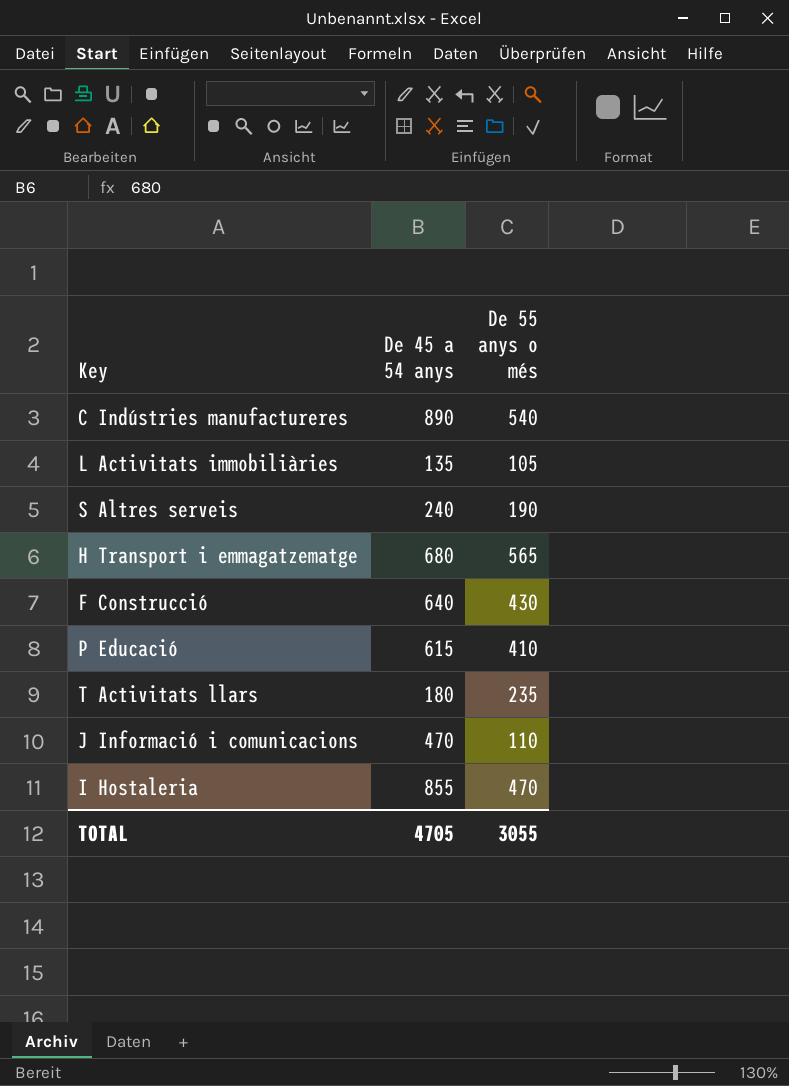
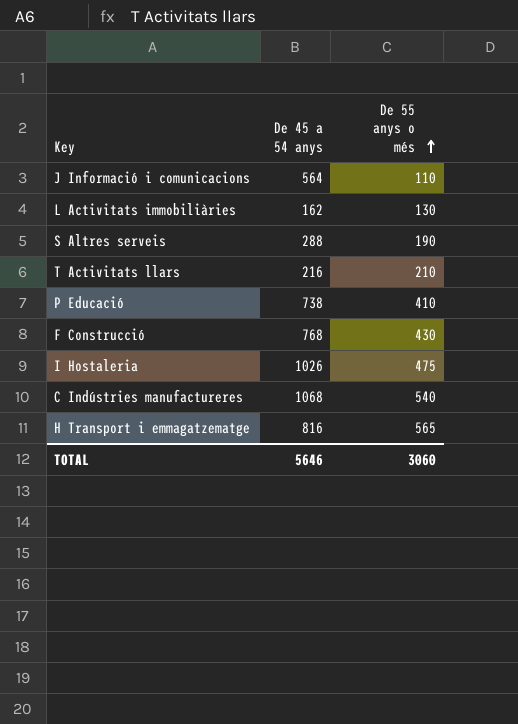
row order: none -> De 55 anys o més ascending
J Informació i comunicacions | De 45 a 54 anys: 470 -> 564
L Activitats immobiliàries | De 45 a 54 anys: 135 -> 162
L Activitats immobiliàries | De 55 anys o més: 105 -> 130
S Altres serveis | De 45 a 54 anys: 240 -> 288
T Activitats llars | De 45 a 54 anys: 180 -> 216
T Activitats llars | De 55 anys o més: 235 -> 210
P Educació | De 45 a 54 anys: 615 -> 738
F Construcció | De 45 a 54 anys: 640 -> 768
I Hostaleria | De 45 a 54 anys: 855 -> 1026
I Hostaleria | De 55 anys o més: 470 -> 475
C Indústries manufactureres | De 45 a 54 anys: 890 -> 1068
H Transport i emmagatzematge | De 45 a 54 anys: 680 -> 816
TOTAL | De 45 a 54 anys: 4705 -> 5646
TOTAL | De 55 anys o més: 3055 -> 3060

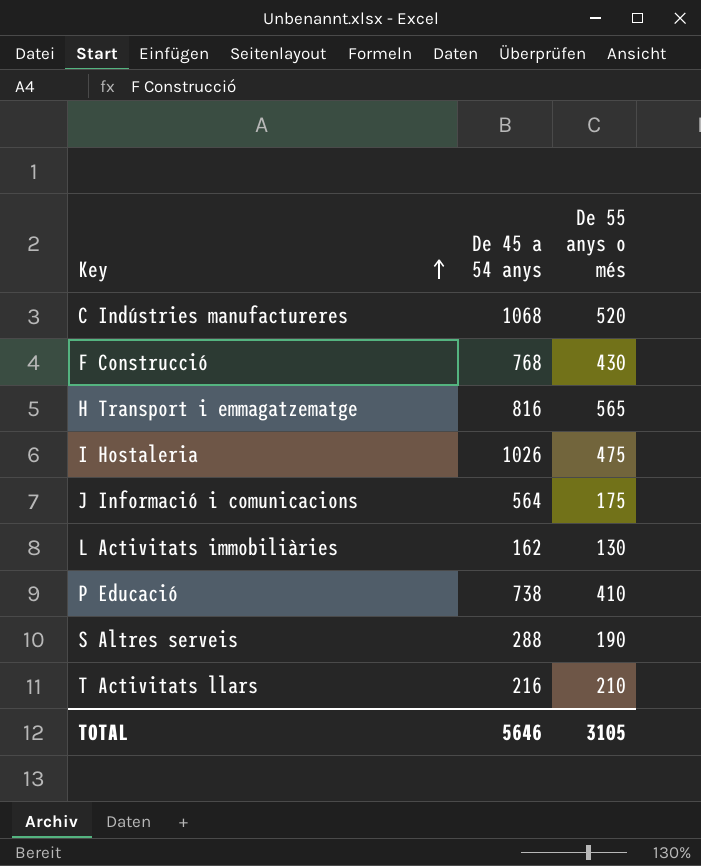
row order: De 55 anys o més ascending -> Key ascending
C Indústries manufactureres | De 55 anys o més: 540 -> 520
J Informació i comunicacions | De 55 anys o més: 110 -> 175
TOTAL | De 55 anys o més: 3060 -> 3105

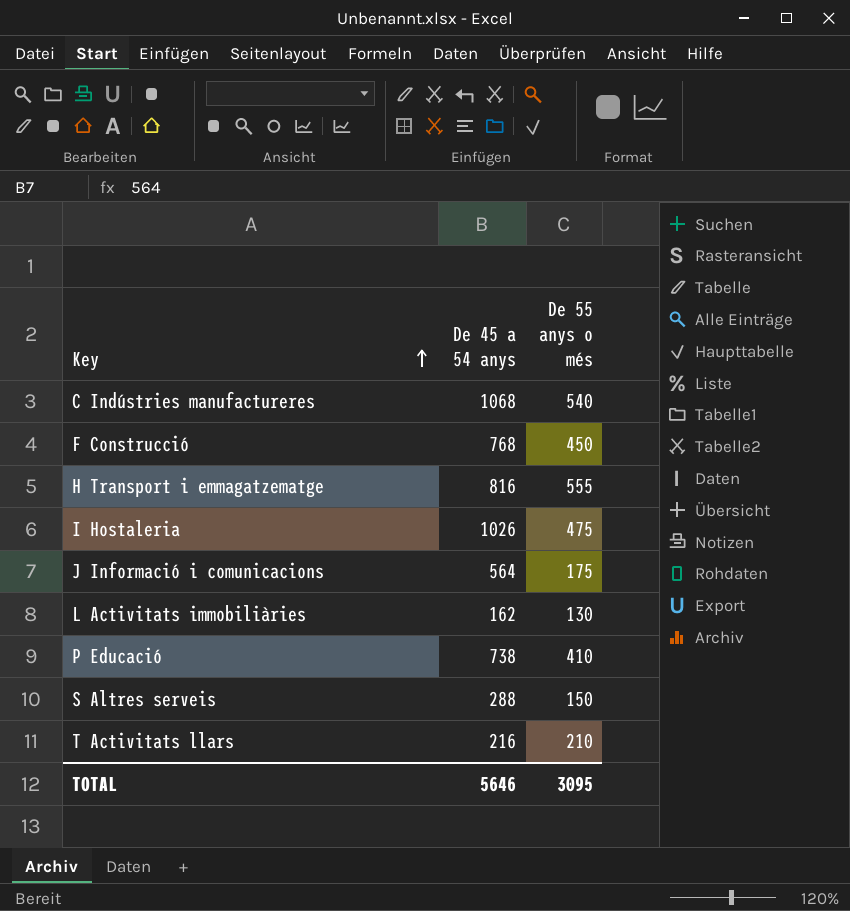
C Indústries manufactureres | De 55 anys o més: 520 -> 540
F Construcció | De 55 anys o més: 430 -> 450
H Transport i emmagatzematge | De 55 anys o més: 565 -> 555
S Altres serveis | De 55 anys o més: 190 -> 150
TOTAL | De 55 anys o més: 3105 -> 3095

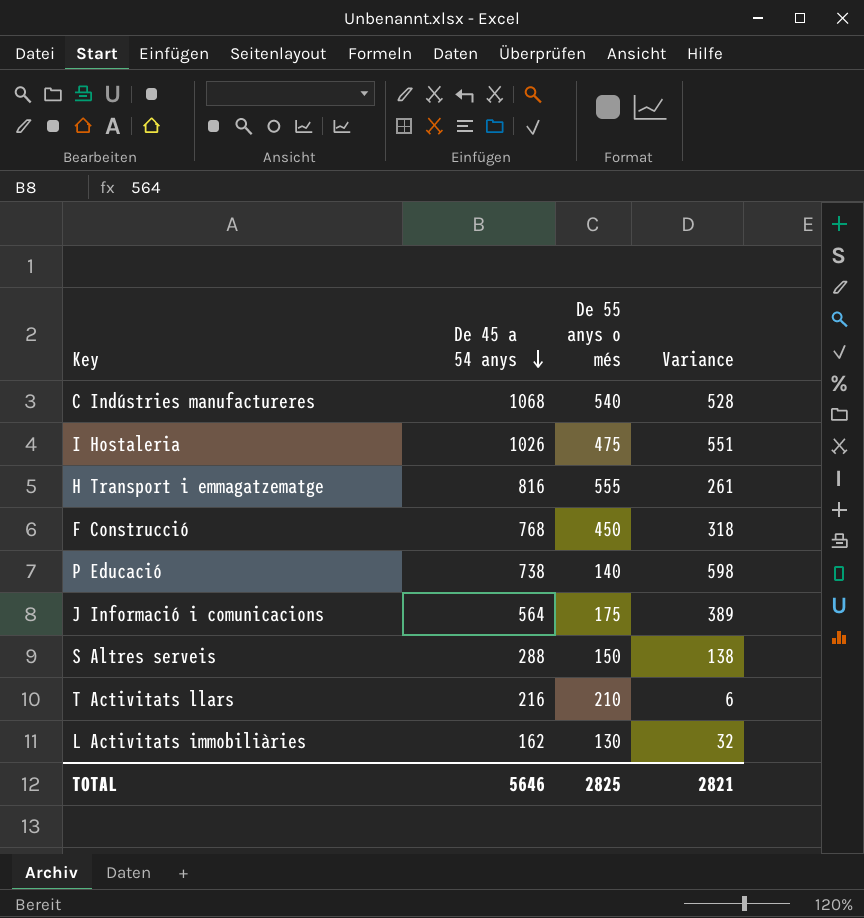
row order: Key ascending -> De 45 a 54 anys descending
column Variance | formula: none -> [De 45 a 54 anys] - [De 55 anys o més]
P Educació | De 55 anys o més: 410 -> 140
TOTAL | De 55 anys o més: 3095 -> 2825

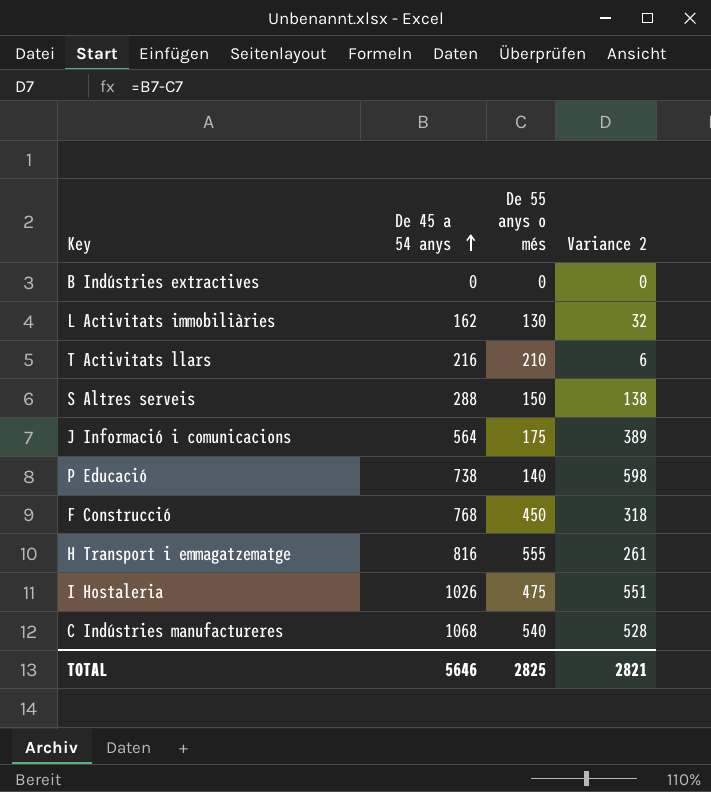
row order: De 45 a 54 anys descending -> De 45 a 54 anys ascending
column name: Variance -> Variance 2
row B Indústries extractives: none -> 0 | 0 | 0

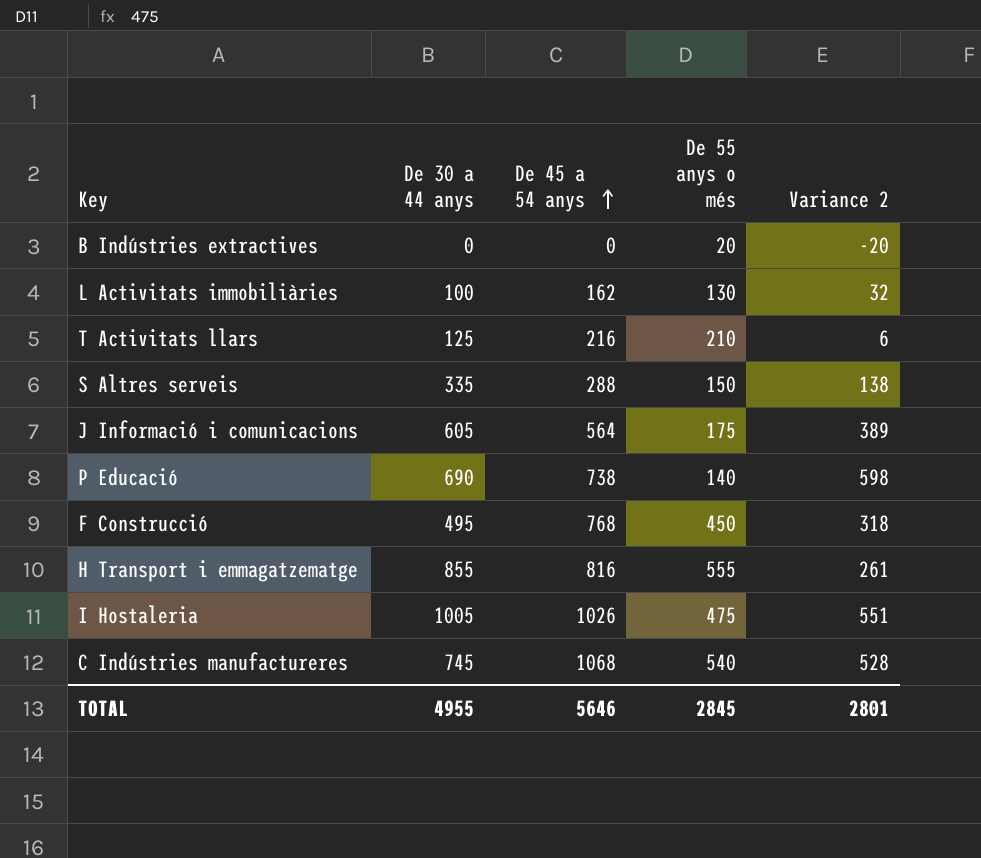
column De 30 a 44 anys | position: none -> 2
B Indústries extractives | De 55 anys o més: 0 -> 20
B Indústries extractives | Variance 2: 0 -> -20
TOTAL | De 55 anys o més: 2825 -> 2845
TOTAL | Variance 2: 2821 -> 2801

